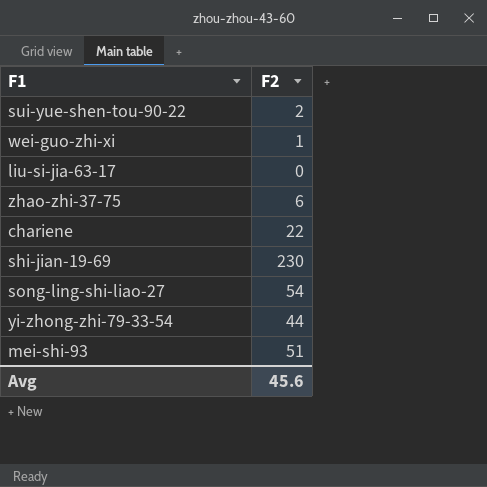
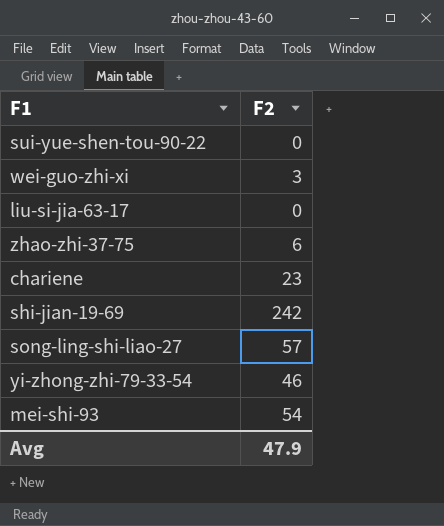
sui-yue-shen-tou-90-22 | F2: 2 -> 0
wei-guo-zhi-xi | F2: 1 -> 3
chariene | F2: 22 -> 23
shi-jian-19-69 | F2: 230 -> 242
song-ling-shi-liao-27 | F2: 54 -> 57
yi-zhong-zhi-79-33-54 | F2: 44 -> 46
mei-shi-93 | F2: 51 -> 54
Avg | F2: 45.6 -> 47.9

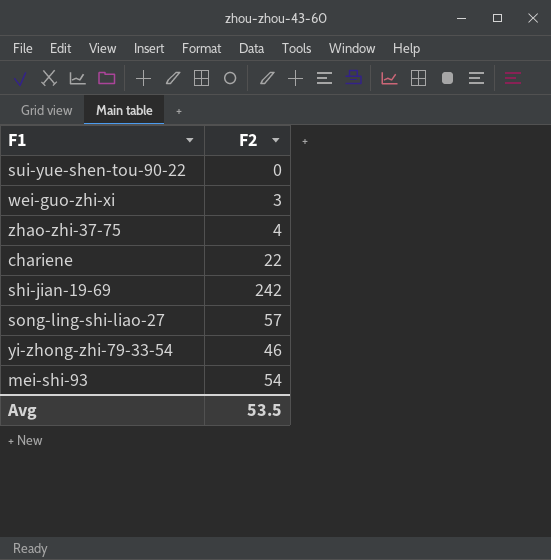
row liu-si-jia-63-17: 0 -> none
zhao-zhi-37-75 | F2: 6 -> 4
chariene | F2: 23 -> 22
Avg | F2: 47.9 -> 53.5

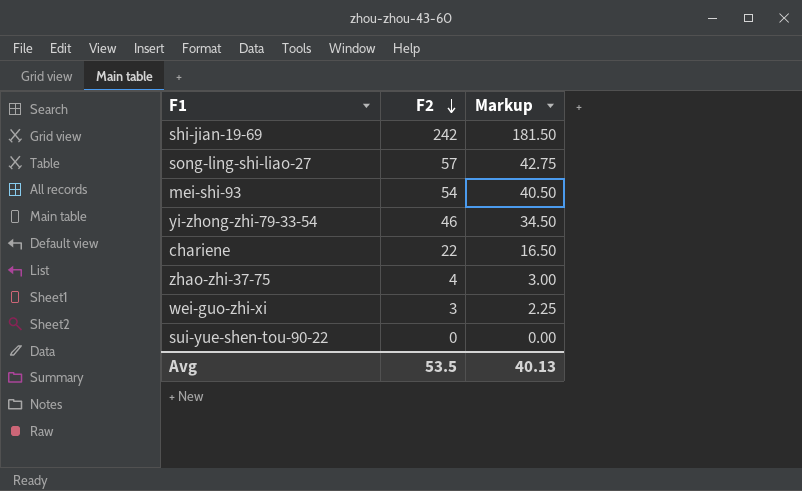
row order: none -> F2 descending
column Markup | formula: none -> [F2] * 0.75

